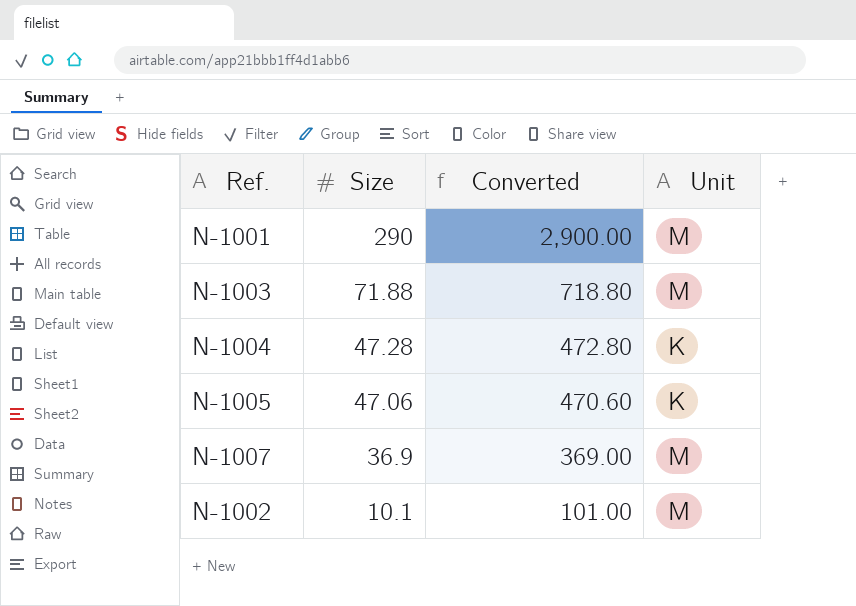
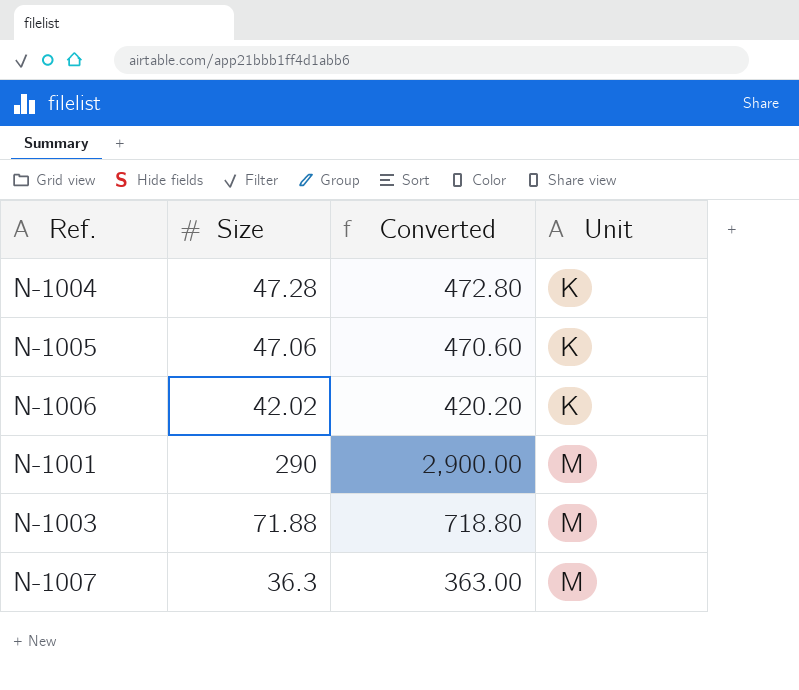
row order: Size descending -> Unit ascending
row N-1002: 10.1 | 101.00 | M -> none
row N-1006: none -> 42.02 | 420.20 | K
N-1007 | Size: 36.9 -> 36.3
N-1007 | Converted: 369.00 -> 363.00

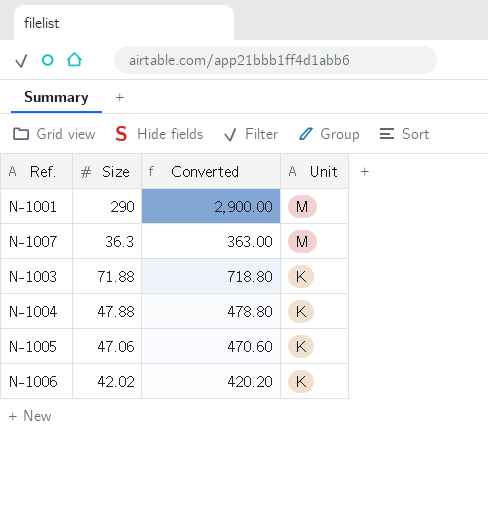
row order: Unit ascending -> Unit descending
N-1003 | Unit: M -> K
N-1004 | Size: 47.28 -> 47.88
N-1004 | Converted: 472.80 -> 478.80

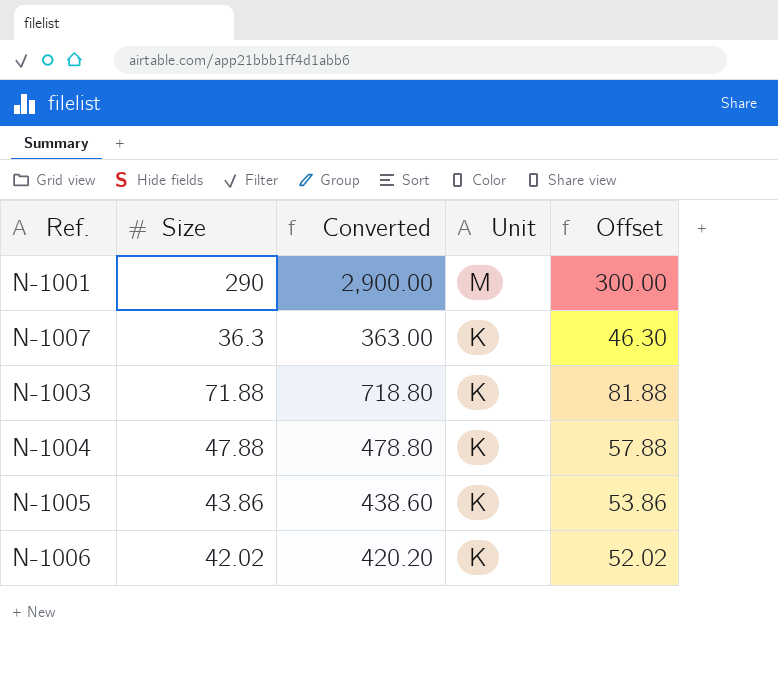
column Offset | formula: none -> [Size] + 10
N-1007 | Unit: M -> K
N-1005 | Size: 47.06 -> 43.86
N-1005 | Converted: 470.60 -> 438.60

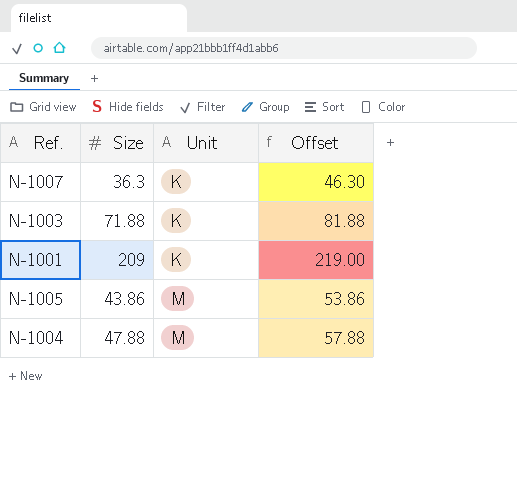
row order: Unit descending -> Unit ascending
column Converted | formula: [Size] * 10 -> none
row N-1006: 42.02 | 420.20 | K | 52.02 -> none
N-1001 | Size: 290 -> 209
N-1001 | Unit: M -> K
N-1001 | Offset: 300.00 -> 219.00
N-1005 | Unit: K -> M
N-1004 | Unit: K -> M

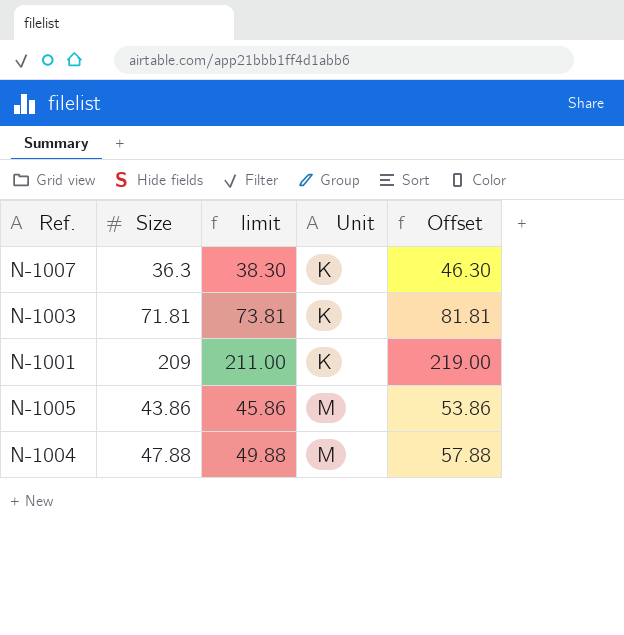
column limit | formula: none -> [Size] + 2
N-1003 | Size: 71.88 -> 71.81
N-1003 | Offset: 81.88 -> 81.81

